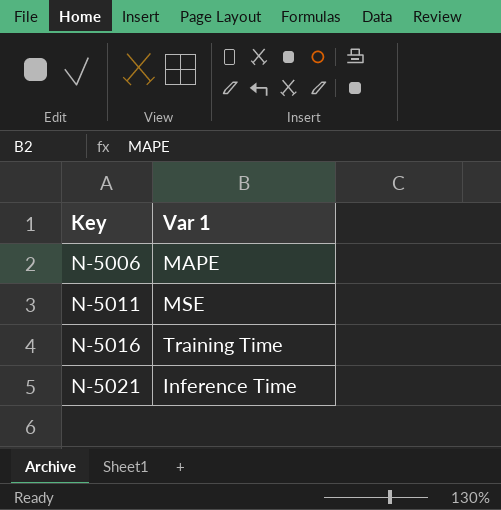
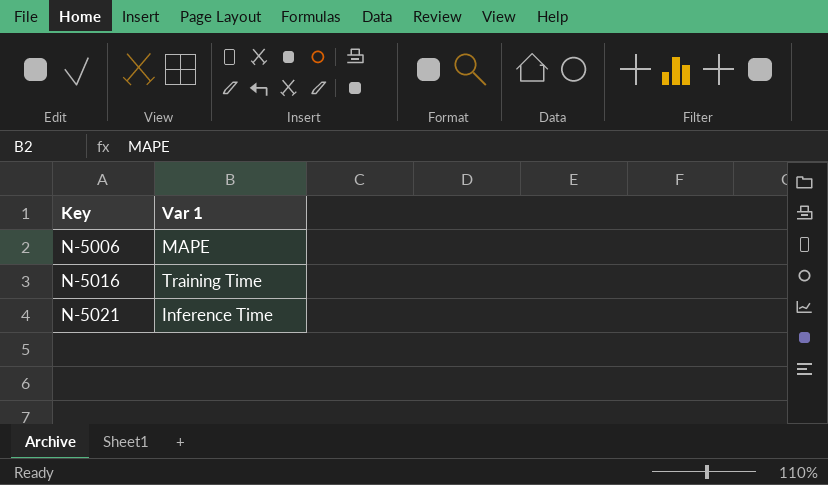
row N-5011: MSE -> none

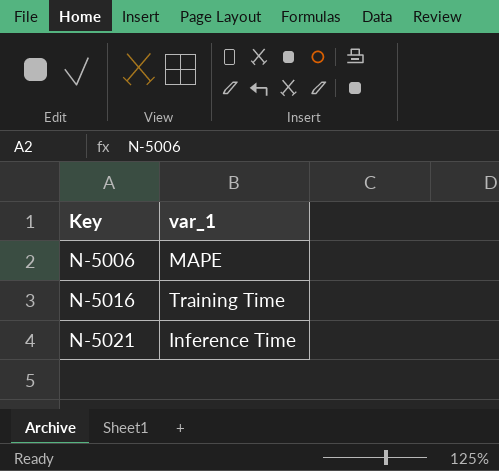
column name: Var 1 -> var_1

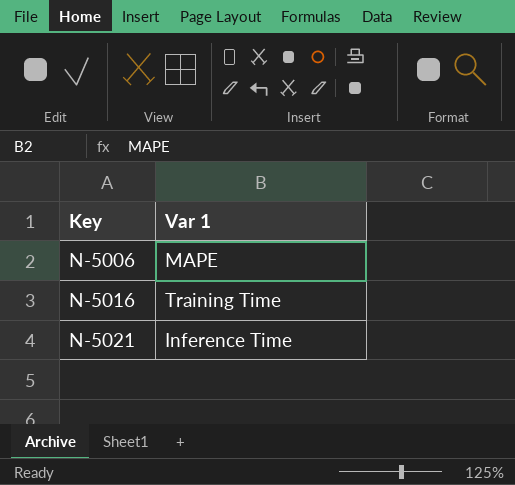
column name: var_1 -> Var 1

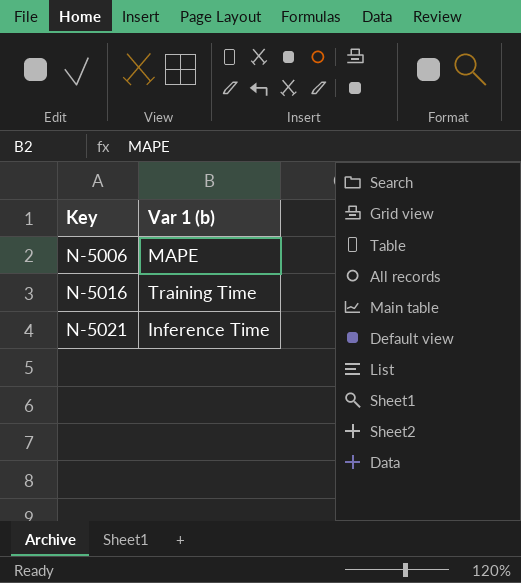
column name: Var 1 -> Var 1 (b)

